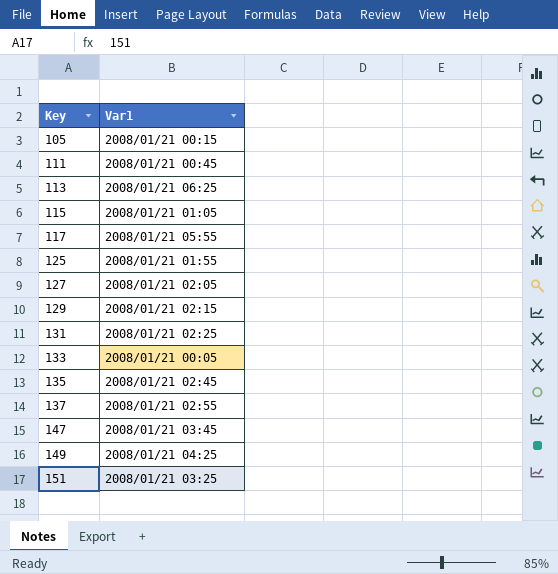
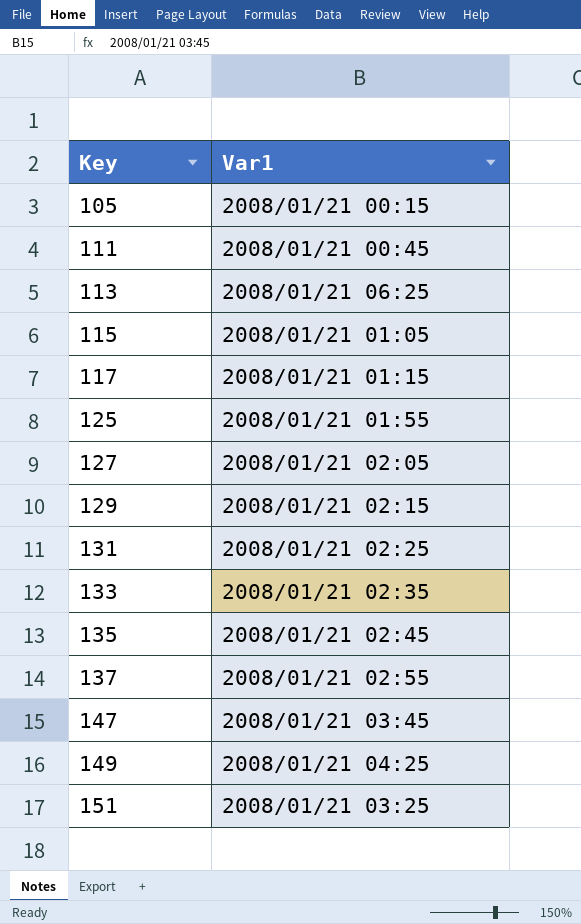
117 | Var1: 2008/01/21 05:55 -> 2008/01/21 01:15
133 | Var1: 2008/01/21 00:05 -> 2008/01/21 02:35

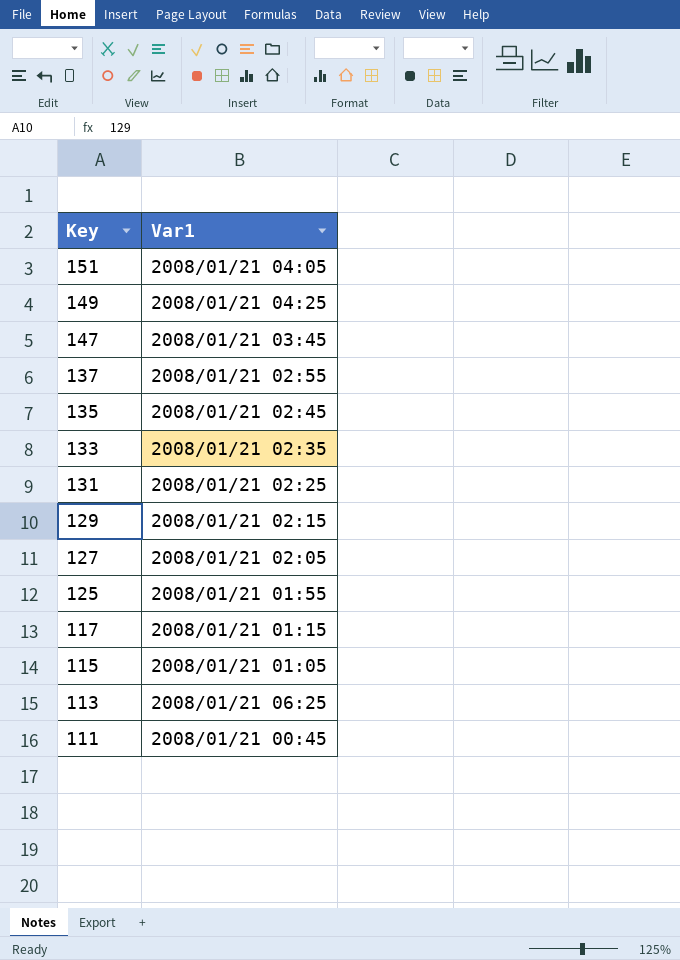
row order: Key ascending -> Key descending
row 105: 2008/01/21 00:15 -> none
151 | Var1: 2008/01/21 03:25 -> 2008/01/21 04:05

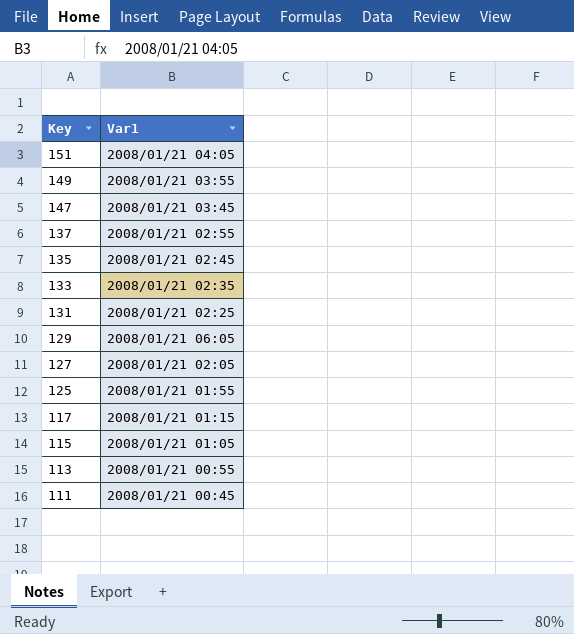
149 | Var1: 2008/01/21 04:25 -> 2008/01/21 03:55
129 | Var1: 2008/01/21 02:15 -> 2008/01/21 06:05
113 | Var1: 2008/01/21 06:25 -> 2008/01/21 00:55

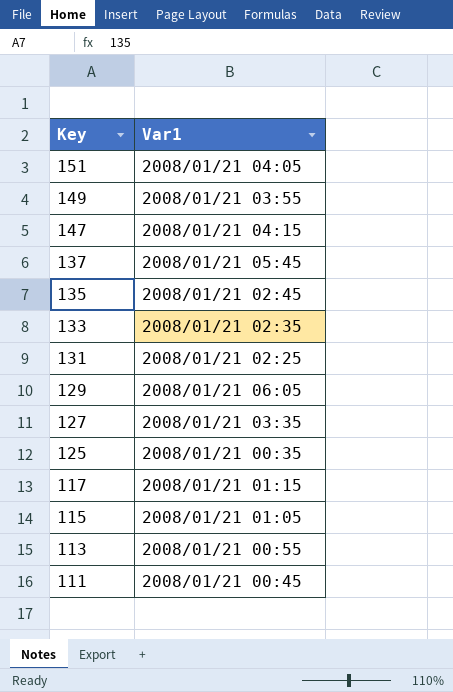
147 | Var1: 2008/01/21 03:45 -> 2008/01/21 04:15
137 | Var1: 2008/01/21 02:55 -> 2008/01/21 05:45
127 | Var1: 2008/01/21 02:05 -> 2008/01/21 03:35
125 | Var1: 2008/01/21 01:55 -> 2008/01/21 00:35

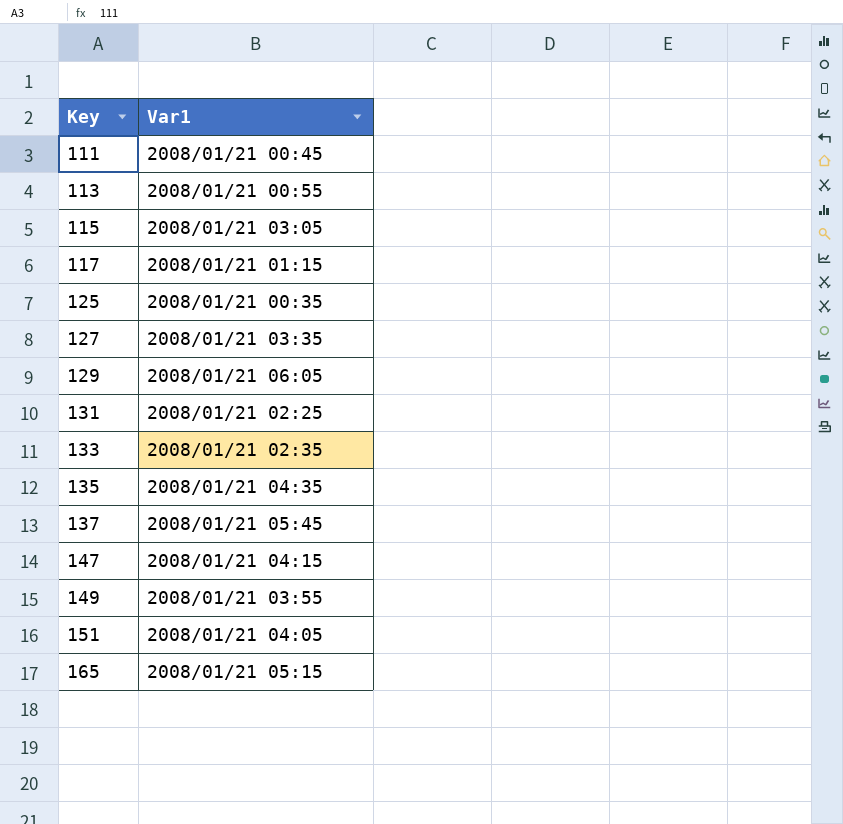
row order: Key descending -> Key ascending
115 | Var1: 2008/01/21 01:05 -> 2008/01/21 03:05
135 | Var1: 2008/01/21 02:45 -> 2008/01/21 04:35
row 165: none -> 2008/01/21 05:15

